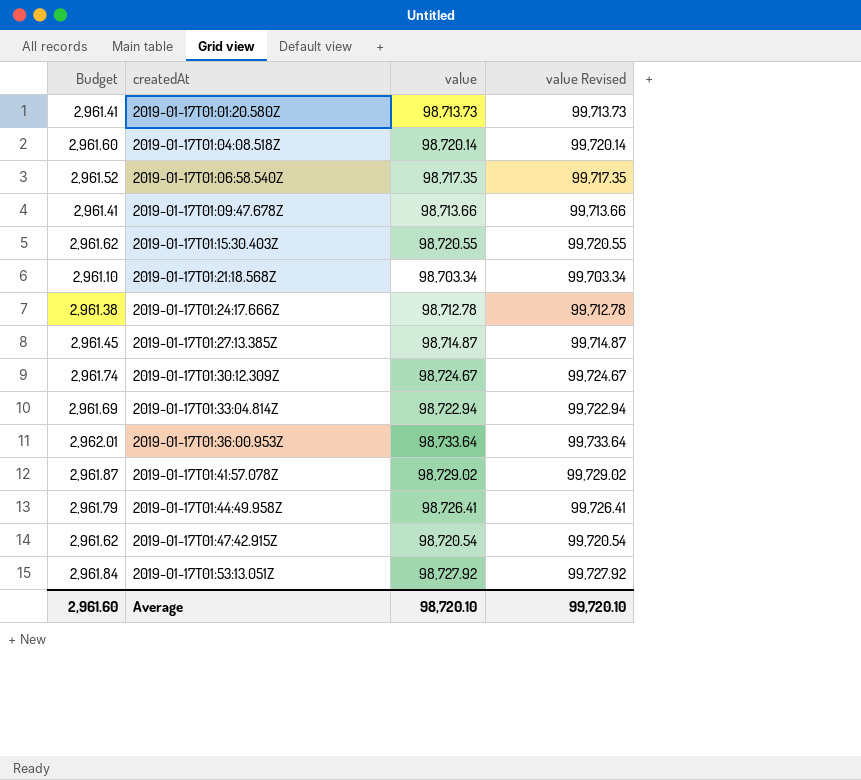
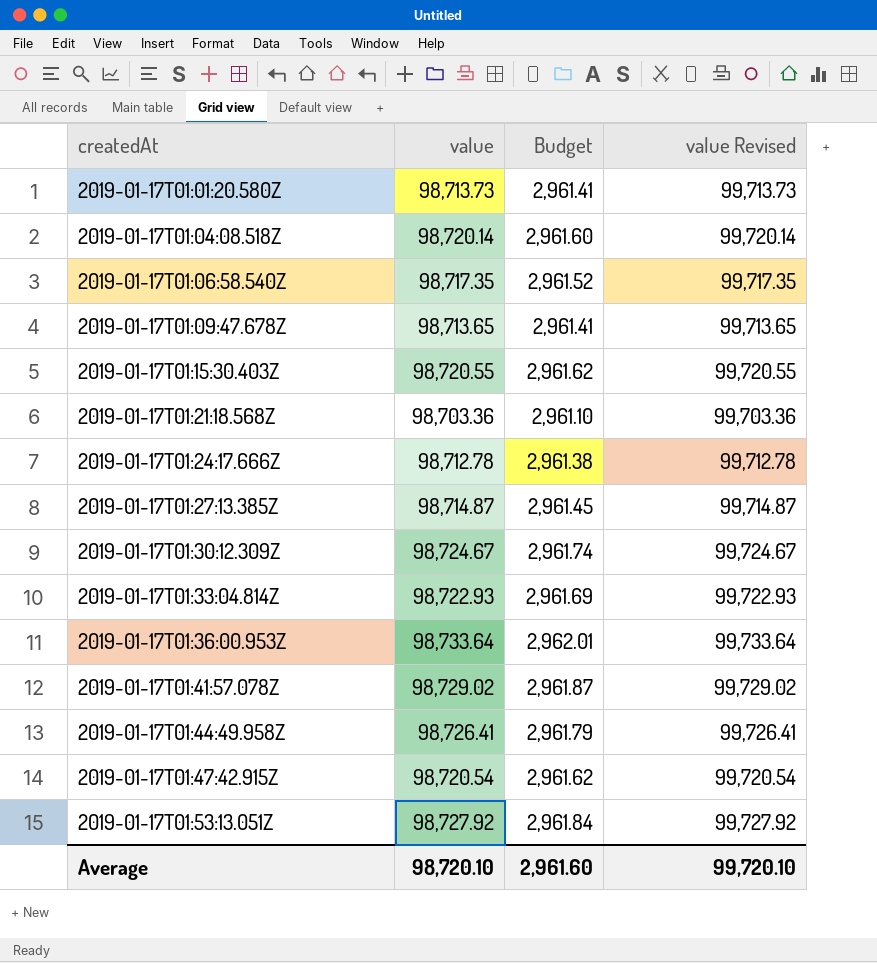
column Budget | position: 1 -> 3
2019-01-17T01:09:47.678Z | value: 98,713.66 -> 98,713.65
2019-01-17T01:09:47.678Z | value Revised: 99,713.66 -> 99,713.65
2019-01-17T01:21:18.568Z | value: 98,703.34 -> 98,703.36
2019-01-17T01:21:18.568Z | value Revised: 99,703.34 -> 99,703.36
2019-01-17T01:33:04.814Z | value: 98,722.94 -> 98,722.93
2019-01-17T01:33:04.814Z | value Revised: 99,722.94 -> 99,722.93

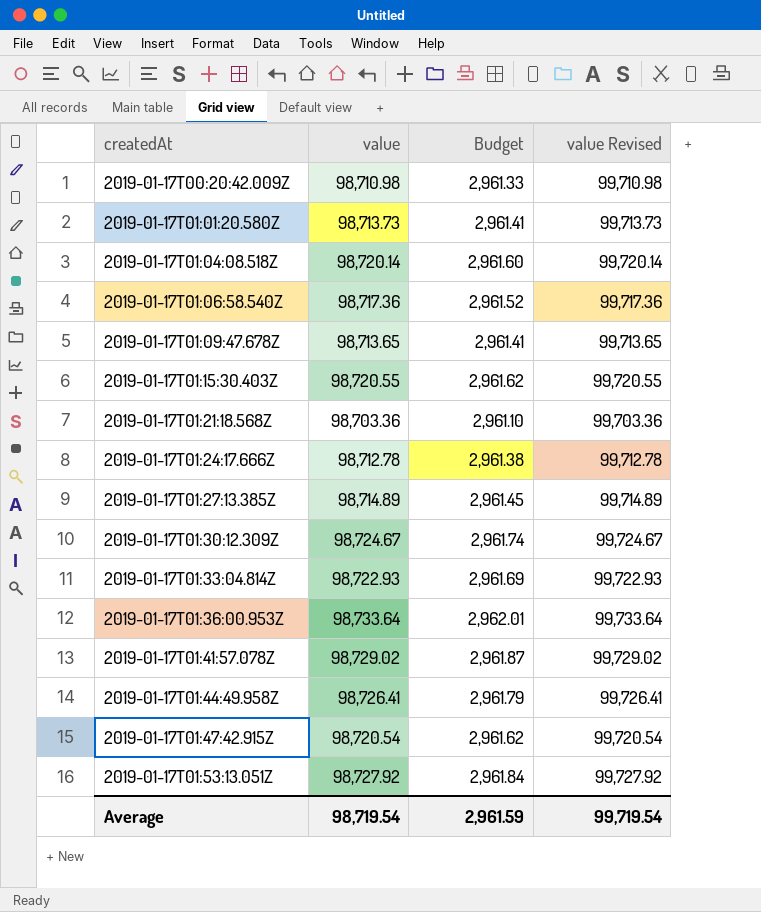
row 2019-01-17T00:20:42.009Z: none -> 98,710.98 | 2,961.33 | 99,710.98
2019-01-17T01:06:58.540Z | value: 98,717.35 -> 98,717.36
2019-01-17T01:06:58.540Z | value Revised: 99,717.35 -> 99,717.36
2019-01-17T01:27:13.385Z | value: 98,714.87 -> 98,714.89
2019-01-17T01:27:13.385Z | value Revised: 99,714.87 -> 99,714.89
Average | value: 98,720.10 -> 98,719.54
Average | Budget: 2,961.60 -> 2,961.59
Average | value Revised: 99,720.10 -> 99,719.54

